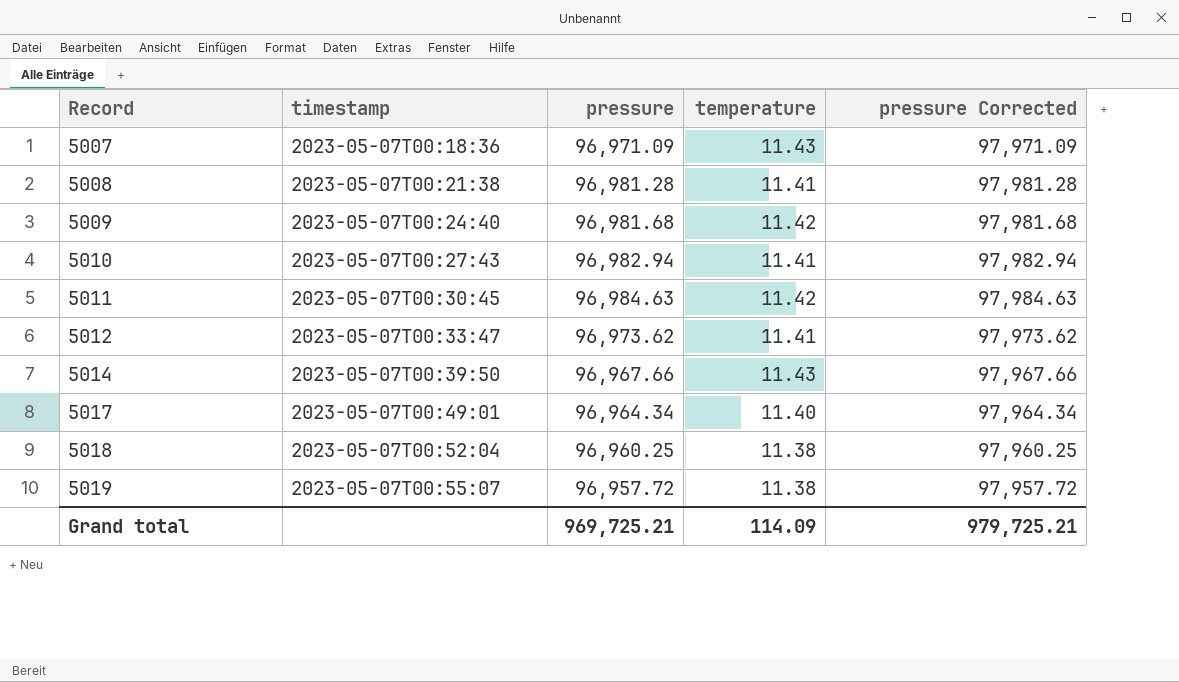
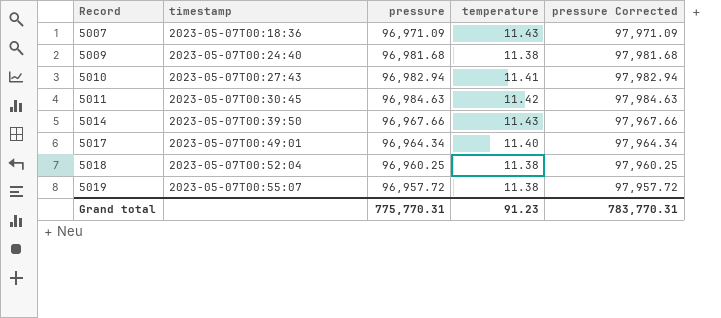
row 5008: 2023-05-07T00:21:38 | 96,981.28 | 11.41 | 97,981.28 -> none
row 5012: 2023-05-07T00:33:47 | 96,973.62 | 11.41 | 97,973.62 -> none
5009 | temperature: 11.42 -> 11.38
Grand total | pressure: 969,725.21 -> 775,770.31
Grand total | temperature: 114.09 -> 91.23
Grand total | pressure Corrected: 979,725.21 -> 783,770.31

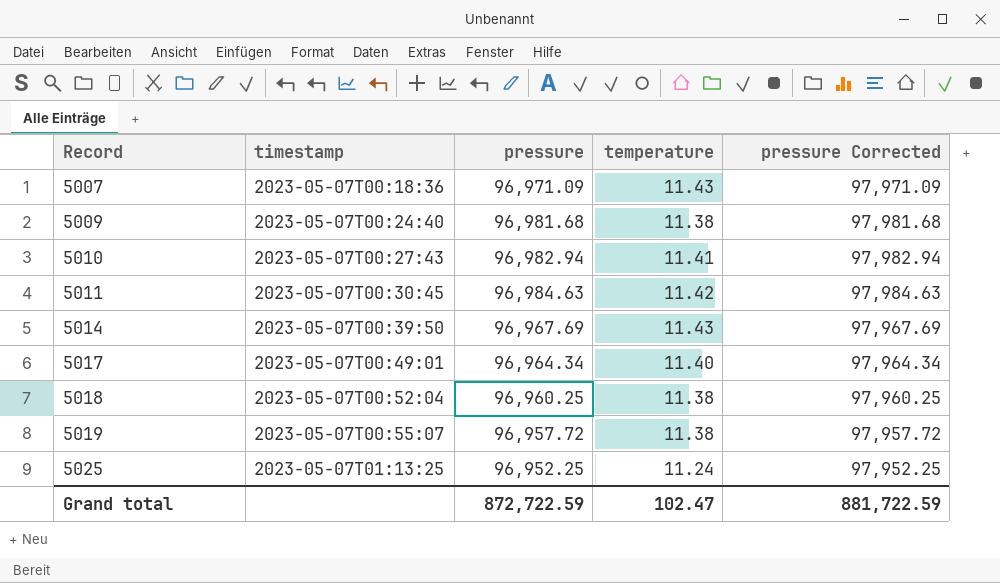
5014 | pressure: 96,967.66 -> 96,967.69
5014 | pressure Corrected: 97,967.66 -> 97,967.69
row 5025: none -> 2023-05-07T01:13:25 | 96,952.25 | 11.24 | 97,952.25
Grand total | pressure: 775,770.31 -> 872,722.59
Grand total | temperature: 91.23 -> 102.47
Grand total | pressure Corrected: 783,770.31 -> 881,722.59

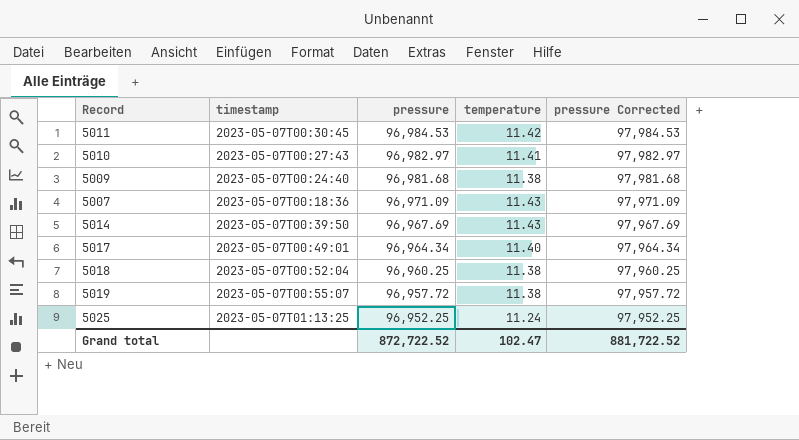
row order: Record ascending -> pressure descending
5011 | pressure: 96,984.63 -> 96,984.53
5011 | pressure Corrected: 97,984.63 -> 97,984.53
5010 | pressure: 96,982.94 -> 96,982.97
5010 | pressure Corrected: 97,982.94 -> 97,982.97
Grand total | pressure: 872,722.59 -> 872,722.52
Grand total | pressure Corrected: 881,722.59 -> 881,722.52

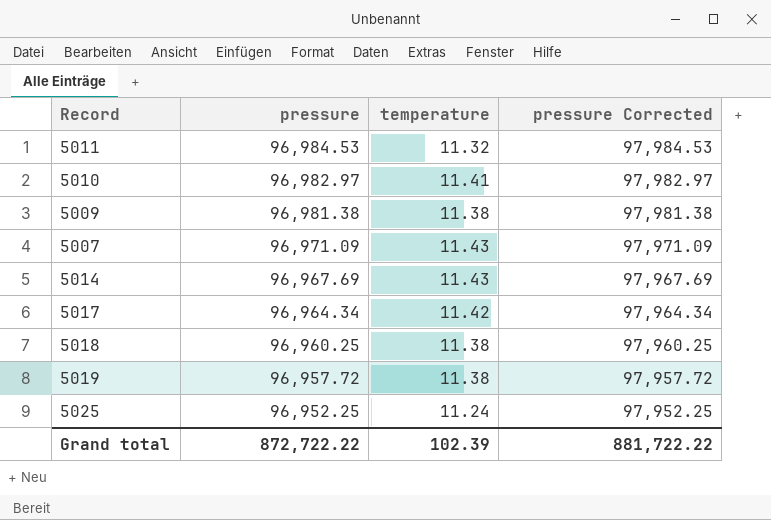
column timestamp | position: 2 -> none
5011 | temperature: 11.42 -> 11.32
5009 | pressure: 96,981.68 -> 96,981.38
5009 | pressure Corrected: 97,981.68 -> 97,981.38
5017 | temperature: 11.40 -> 11.42
Grand total | pressure: 872,722.52 -> 872,722.22
Grand total | temperature: 102.47 -> 102.39
Grand total | pressure Corrected: 881,722.52 -> 881,722.22

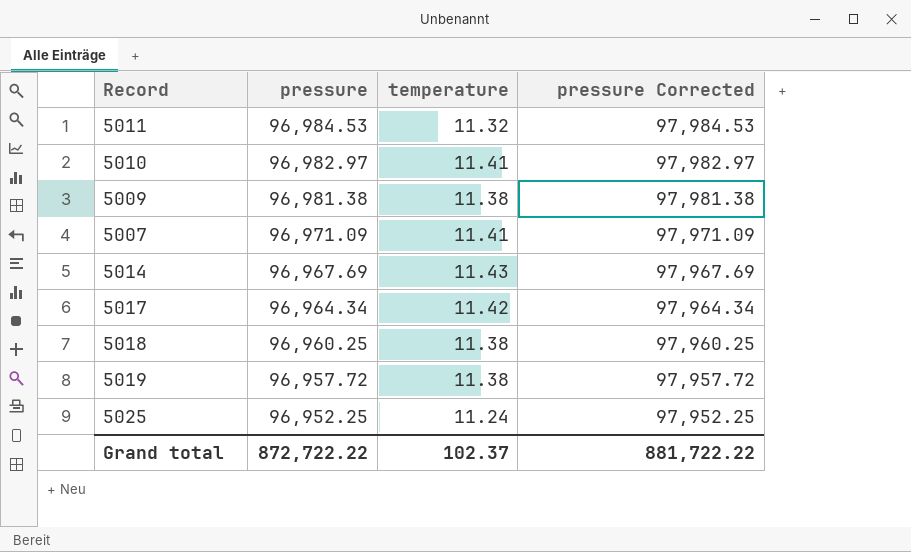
5007 | temperature: 11.43 -> 11.41
Grand total | temperature: 102.39 -> 102.37

